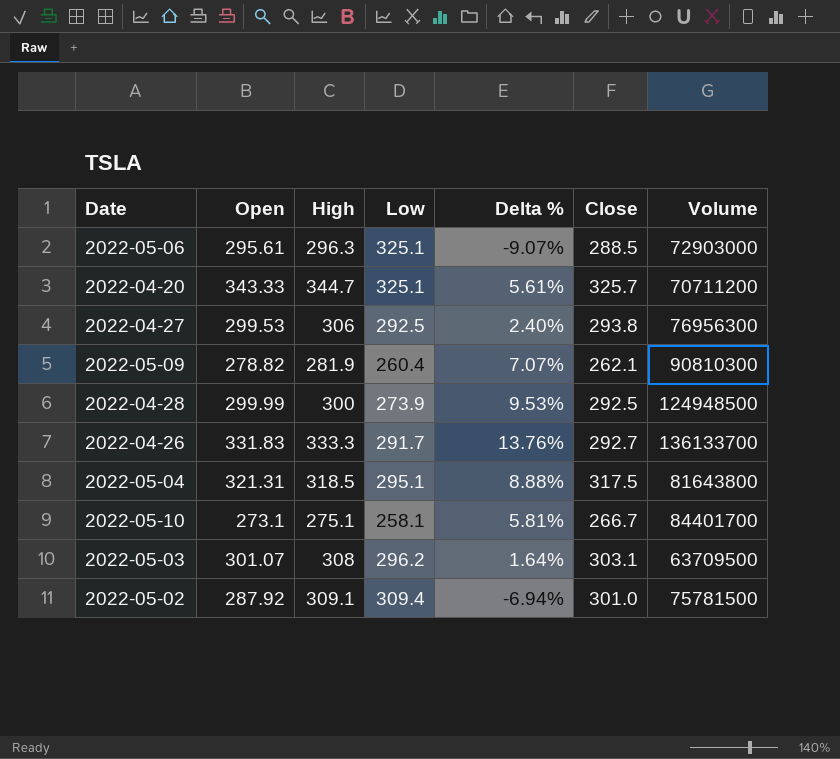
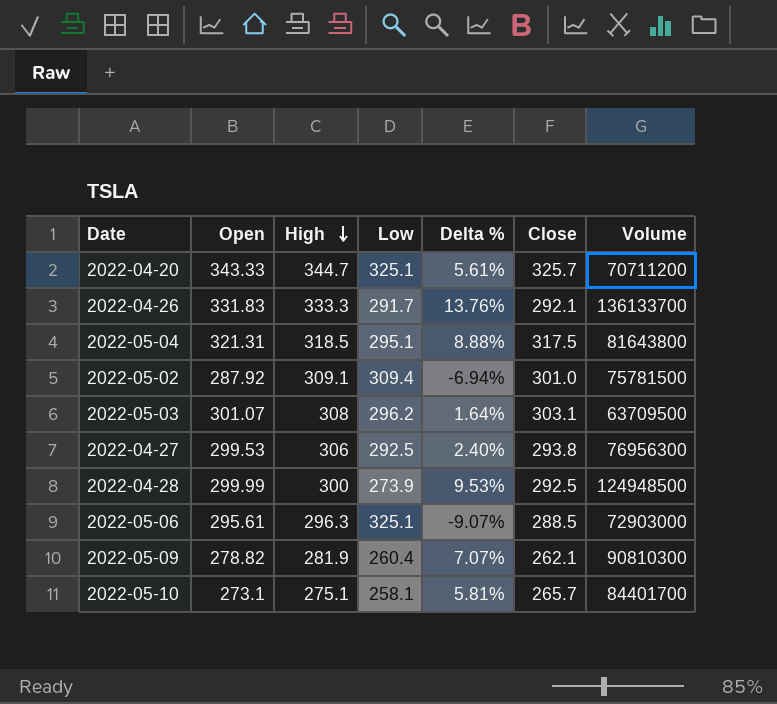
row order: none -> High descending
2022-04-26 | Close: 292.7 -> 292.1
2022-05-10 | Close: 266.7 -> 265.7

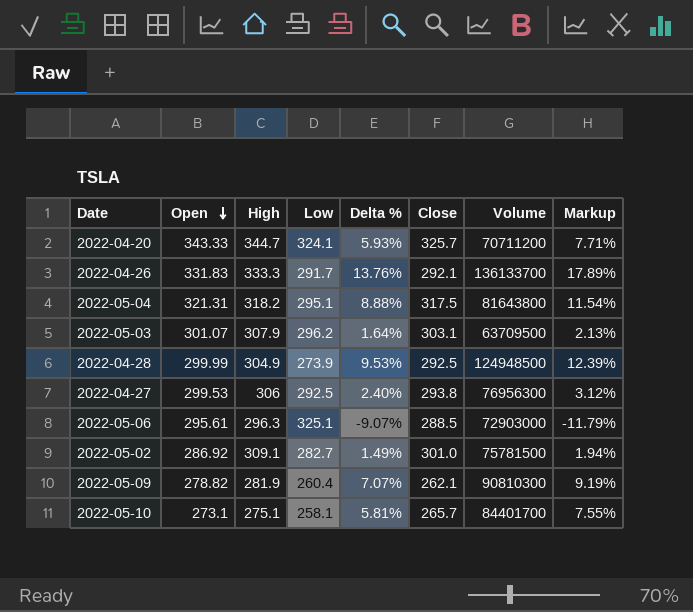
row order: High descending -> Open descending
column Markup | formula: none -> [Delta %] * 1.3
2022-04-20 | Low: 325.1 -> 324.1
2022-04-20 | Delta %: 5.61% -> 5.93%
2022-05-04 | High: 318.5 -> 318.2
2022-05-03 | High: 308 -> 307.9
2022-04-28 | High: 300 -> 304.9
2022-05-02 | Open: 287.92 -> 286.92
2022-05-02 | Low: 309.4 -> 282.7
2022-05-02 | Delta %: -6.94% -> 1.49%

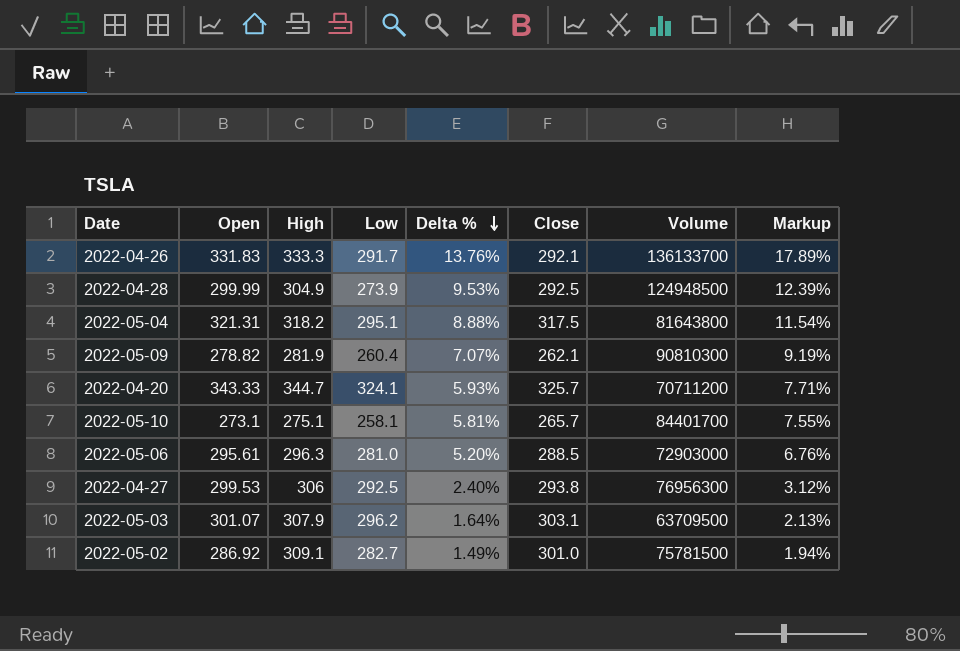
row order: Open descending -> Delta % descending
2022-05-06 | Low: 325.1 -> 281.0
2022-05-06 | Delta %: -9.07% -> 5.20%
2022-05-06 | Markup: -11.79% -> 6.76%

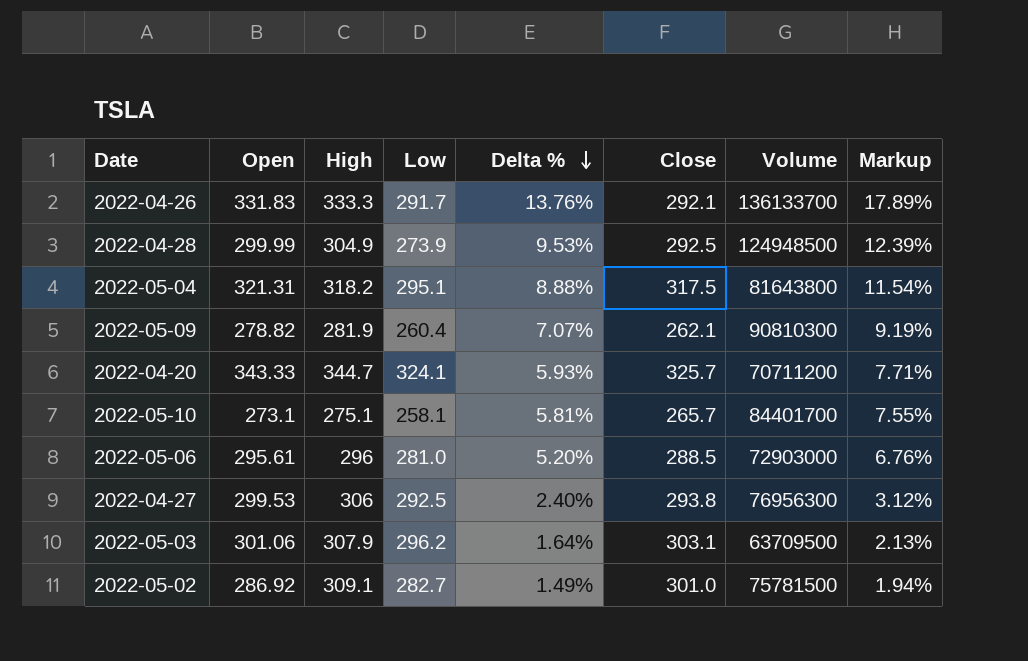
2022-05-06 | High: 296.3 -> 296
2022-05-03 | Open: 301.07 -> 301.06

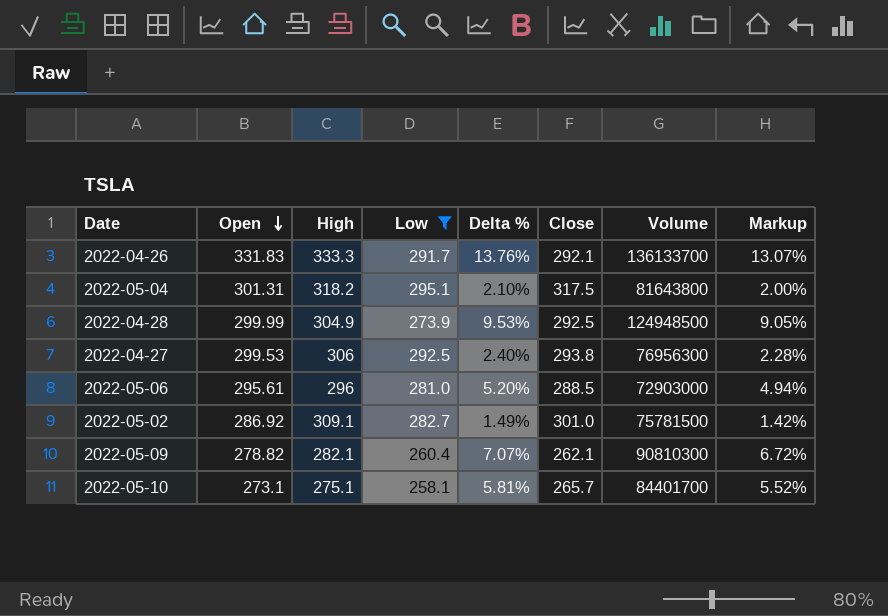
filter: none -> Low <= 295.1
row order: Delta % descending -> Open descending
column Markup | formula: [Delta %] * 1.3 -> [Delta %] * 0.95
2022-05-04 | Open: 321.31 -> 301.31
2022-05-04 | Delta %: 8.88% -> 2.10%
2022-05-09 | High: 281.9 -> 282.1

